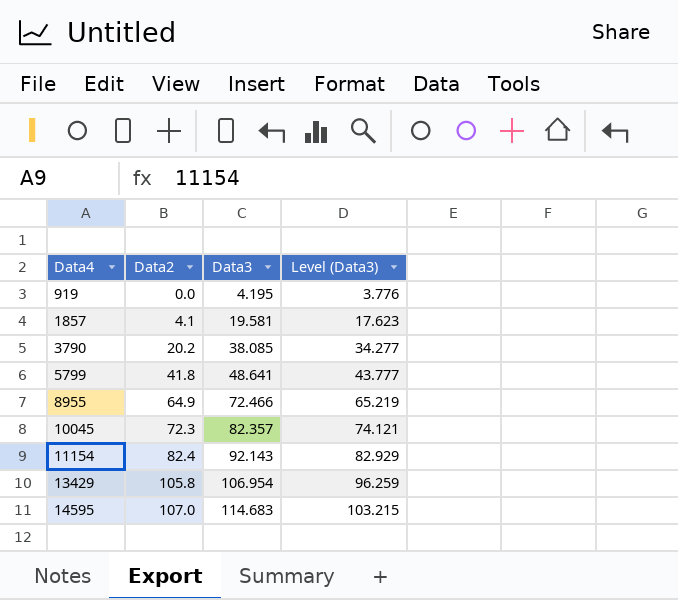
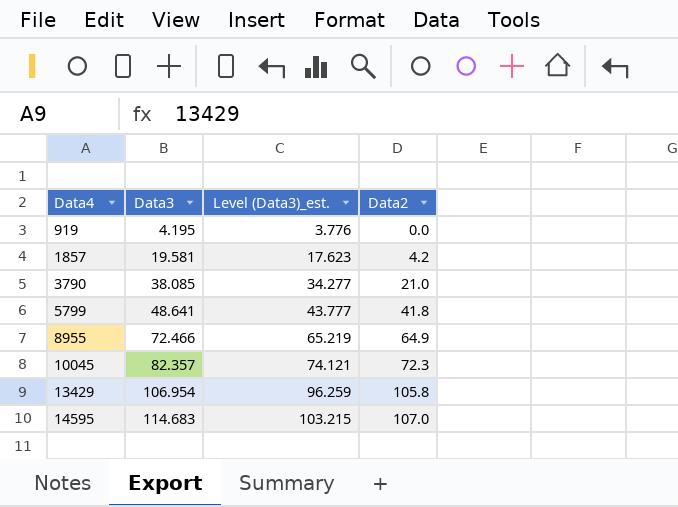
column name: Level (Data3) -> Level (Data3)_est.
column Data2 | position: 2 -> 4
row 11154: 82.4 | 92.143 | 82.929 -> none
1857 | Data2: 4.1 -> 4.2
3790 | Data2: 20.2 -> 21.0

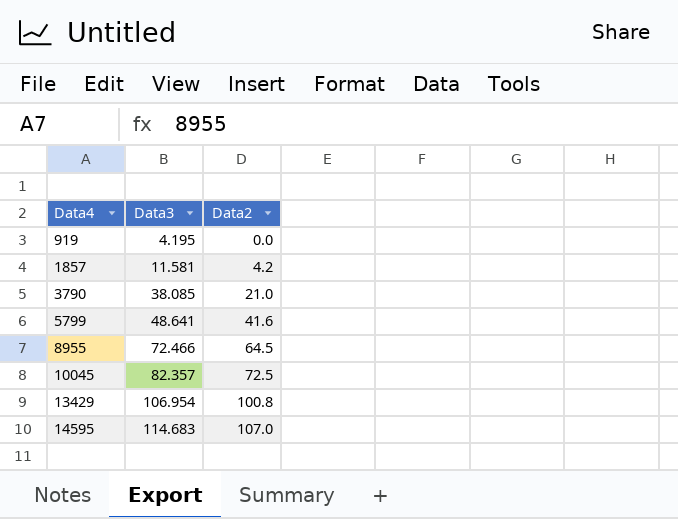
column Level (Data3)_est. | formula: [Data3] * 0.9 -> none
1857 | Data3: 19.581 -> 11.581
5799 | Data2: 41.8 -> 41.6
8955 | Data2: 64.9 -> 64.5
10045 | Data2: 72.3 -> 72.5
13429 | Data2: 105.8 -> 100.8

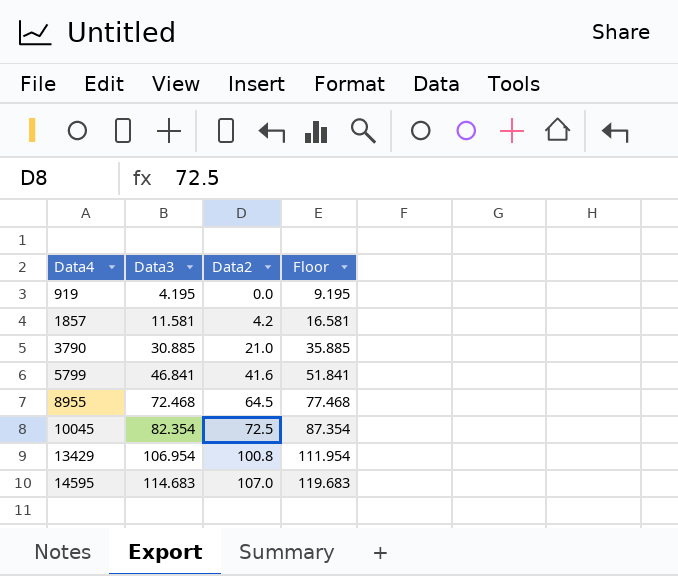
column Floor | formula: none -> [Data3] + 5
3790 | Data3: 38.085 -> 30.885
5799 | Data3: 48.641 -> 46.841
8955 | Data3: 72.466 -> 72.468
10045 | Data3: 82.357 -> 82.354

